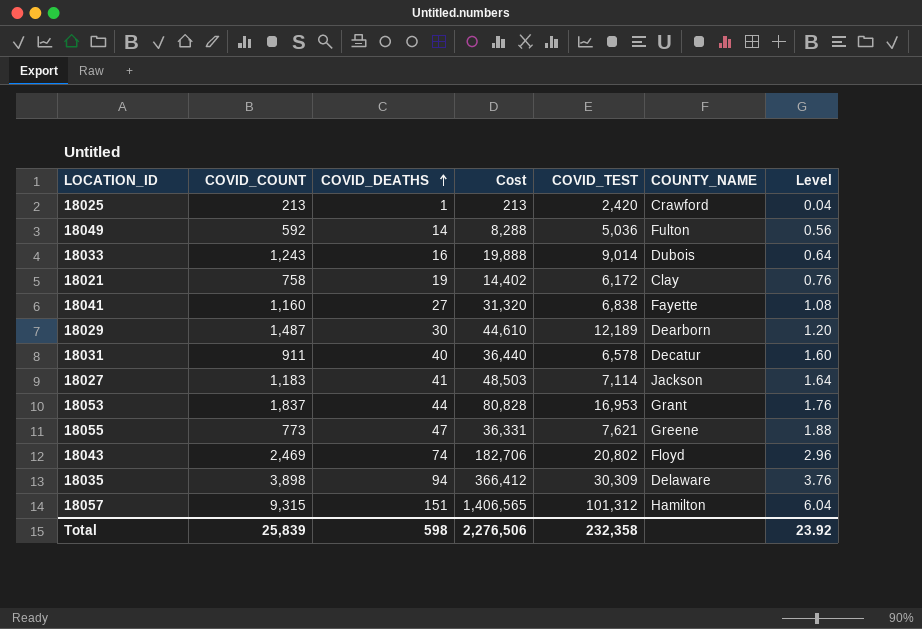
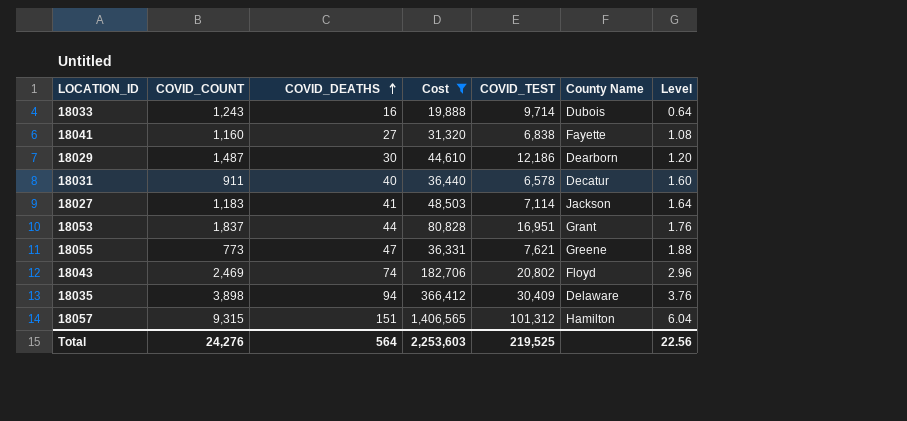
filter: none -> Cost >= 19,888
column name: COUNTY_NAME -> County Name
18033 | COVID_TEST: 9,014 -> 9,714
18029 | COVID_TEST: 12,189 -> 12,186
18053 | COVID_TEST: 16,953 -> 16,951
18035 | COVID_TEST: 30,309 -> 30,409
Total | COVID_COUNT: 25,839 -> 24,276
Total | COVID_DEATHS: 598 -> 564
Total | Cost: 2,276,506 -> 2,253,603
Total | COVID_TEST: 232,358 -> 219,525
Total | Level: 23.92 -> 22.56

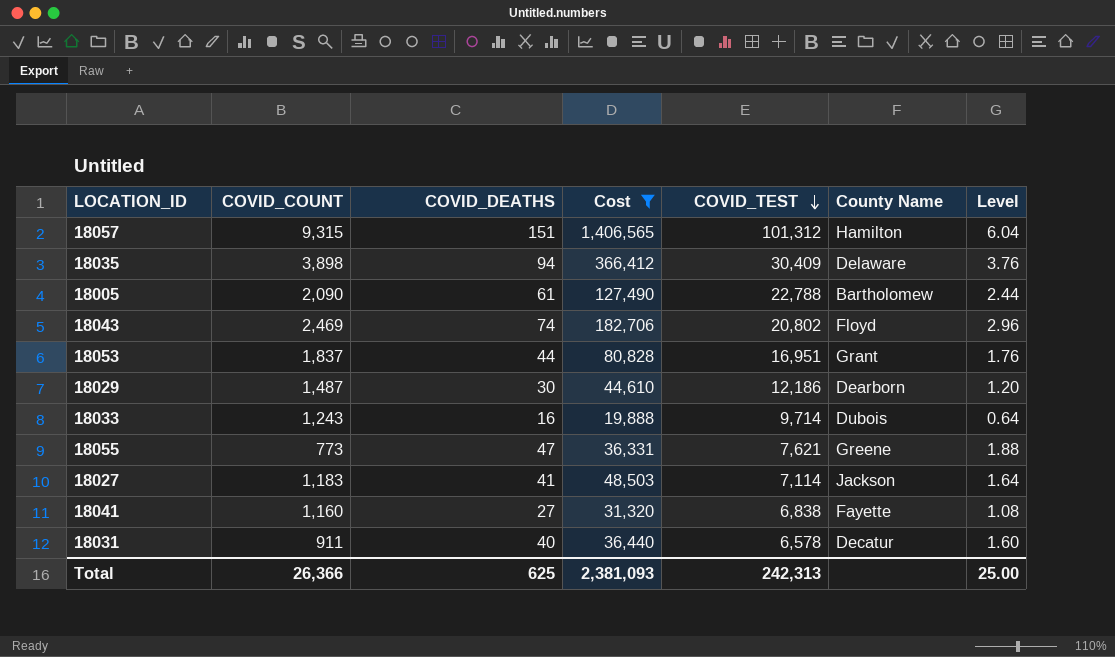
row order: COVID_DEATHS ascending -> COVID_TEST descending
row 18005: none -> 2,090 | 61 | 127,490 | 22,788 | Bartholomew | 2.44
Total | COVID_COUNT: 24,276 -> 26,366
Total | COVID_DEATHS: 564 -> 625
Total | Cost: 2,253,603 -> 2,381,093
Total | COVID_TEST: 219,525 -> 242,313
Total | Level: 22.56 -> 25.00

